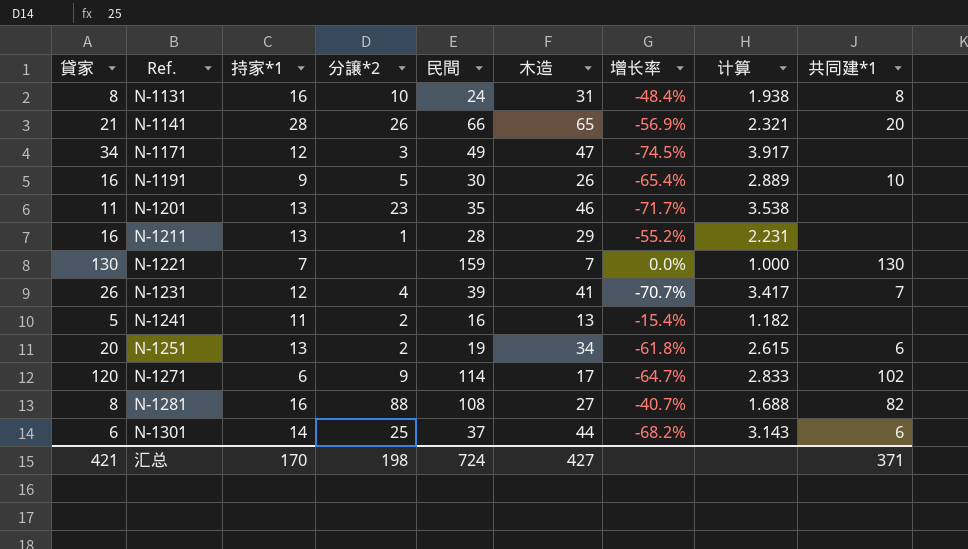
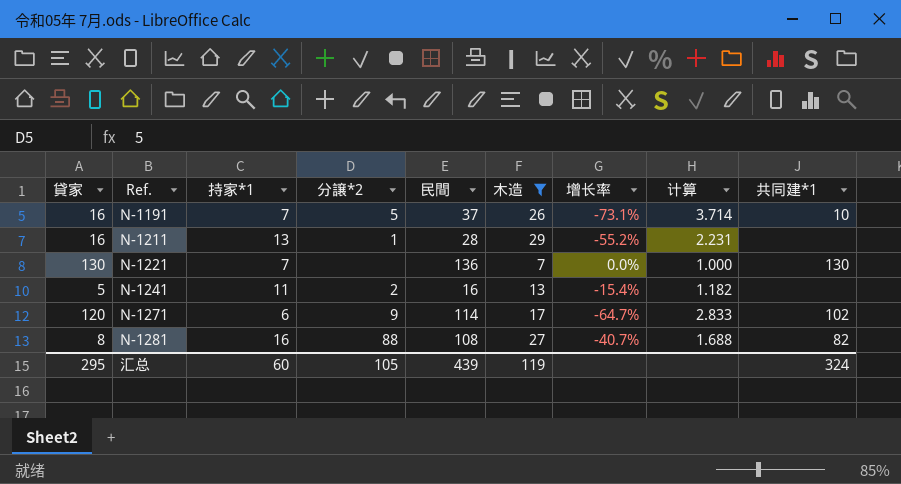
filter: none -> 木造 <= 29
N-1191 | 持家*1: 9 -> 7
N-1191 | 民間: 30 -> 37
N-1191 | 增长率: -65.4% -> -73.1%
N-1191 | 计算: 2.889 -> 3.714
N-1221 | 民間: 159 -> 136
汇总 | 貸家: 421 -> 295
汇总 | 持家*1: 170 -> 60
汇总 | 分譲*2: 198 -> 105
汇总 | 民間: 724 -> 439
汇总 | 木造: 427 -> 119
汇总 | 共同建*1: 371 -> 324

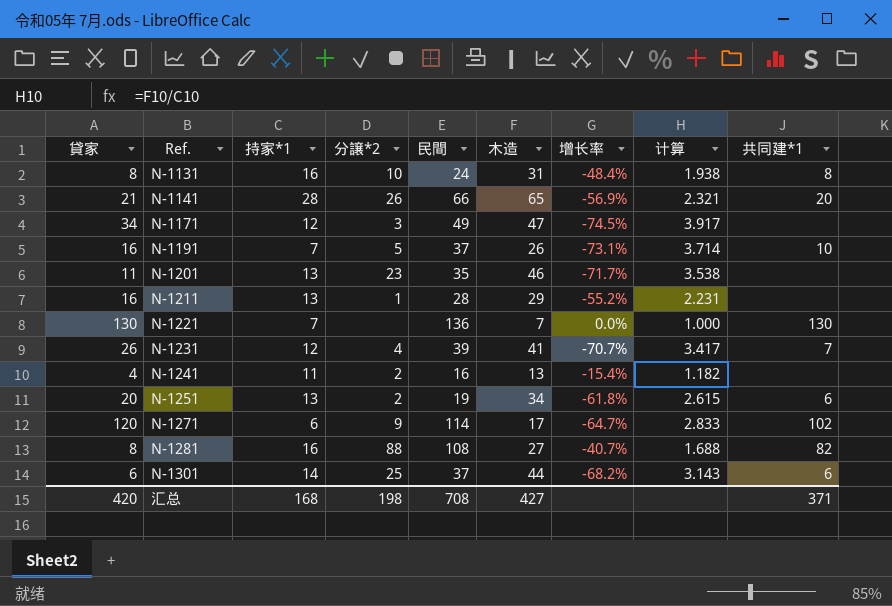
filter: 木造 <= 29 -> none
N-1241 | 貸家: 5 -> 4
汇总 | 貸家: 295 -> 420
汇总 | 持家*1: 60 -> 168
汇总 | 分譲*2: 105 -> 198
汇总 | 民間: 439 -> 708
汇总 | 木造: 119 -> 427
汇总 | 共同建*1: 324 -> 371

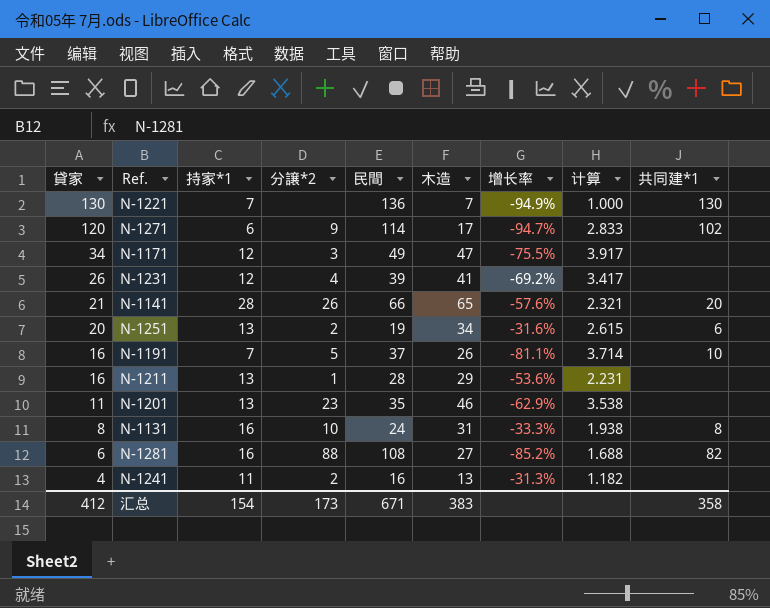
row order: Ref. ascending -> 貸家 descending
column 增长率 | formula: ([持家*1] - [木造]) / [木造] -> ([持家*1] - [民間]) / [民間]
row N-1301: 6 | 14 | 25 | 37 | 44 | -68.2% | 3.143 | 6 -> none
N-1231 | 共同建*1: 7 -> none
N-1281 | 貸家: 8 -> 6
汇总 | 貸家: 420 -> 412
汇总 | 持家*1: 168 -> 154
汇总 | 分譲*2: 198 -> 173
汇总 | 民間: 708 -> 671
汇总 | 木造: 427 -> 383
汇总 | 共同建*1: 371 -> 358

